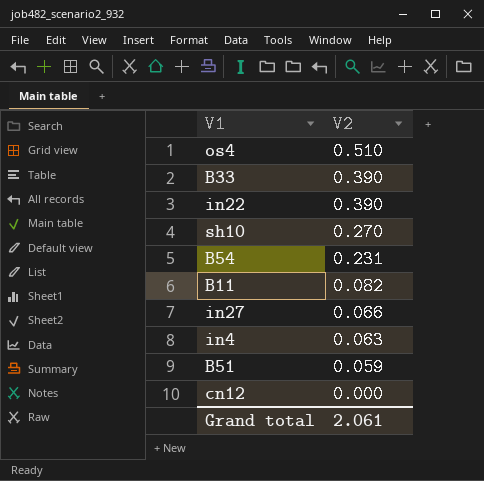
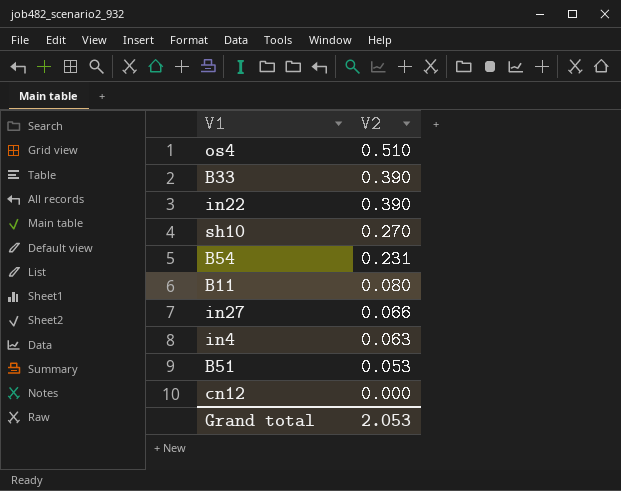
B11 | V2: 0.082 -> 0.080
B51 | V2: 0.059 -> 0.053
Grand total | V2: 2.061 -> 2.053

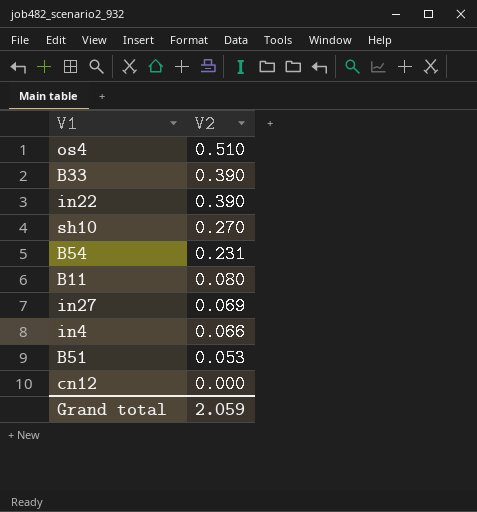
in27 | V2: 0.066 -> 0.069
in4 | V2: 0.063 -> 0.066
Grand total | V2: 2.053 -> 2.059

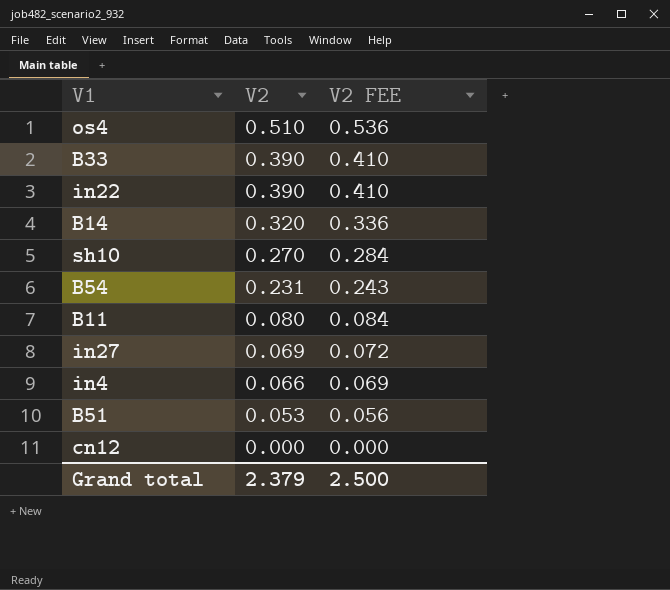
column V2 FEE | formula: none -> [V2] * 1.05
row B14: none -> 0.320 | 0.336
Grand total | V2: 2.059 -> 2.379

